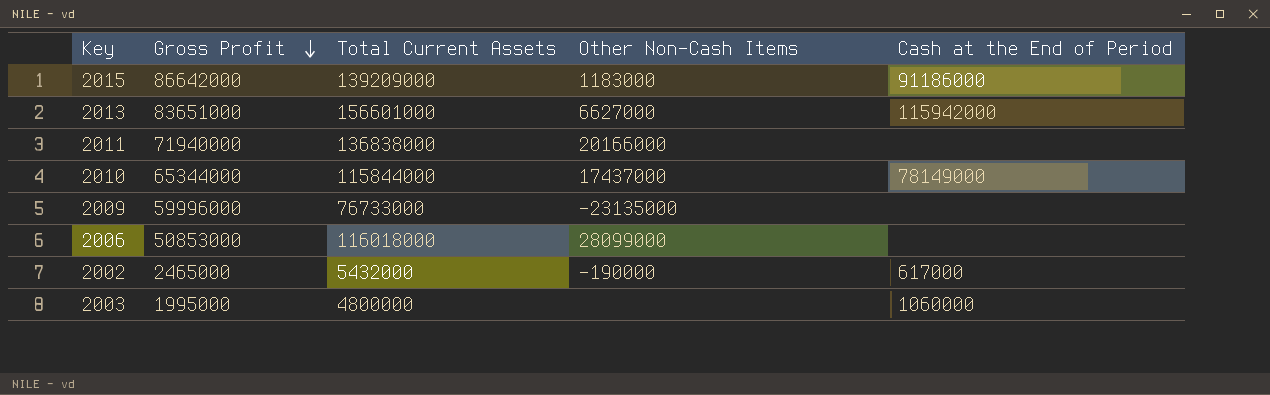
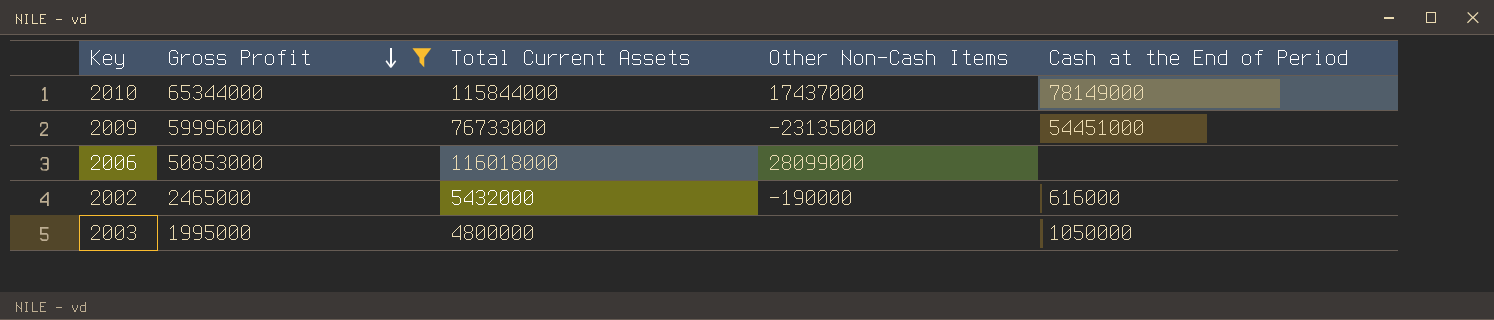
filter: none -> Gross Profit <= 65344000
2009 | Cash at the End of Period: none -> 54451000
2002 | Cash at the End of Period: 617000 -> 616000
2003 | Cash at the End of Period: 1060000 -> 1050000

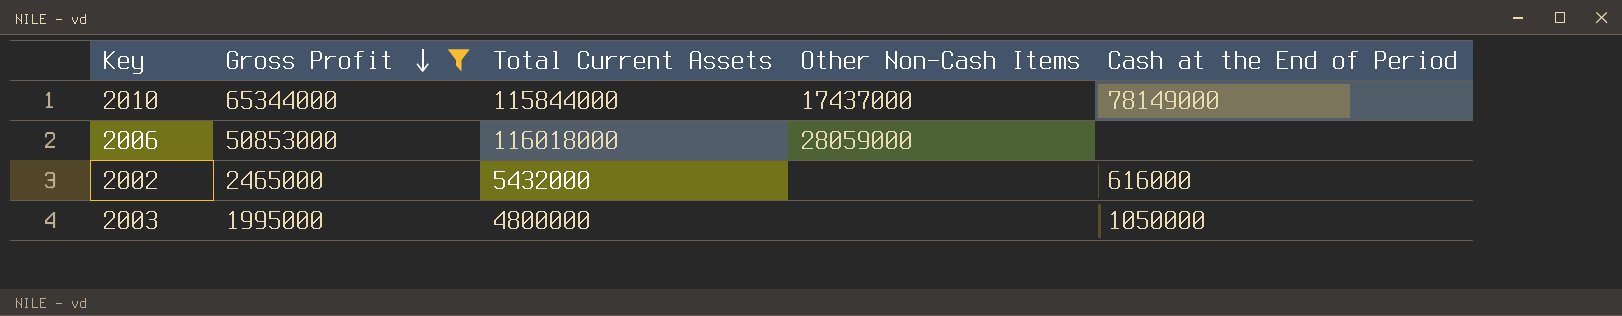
row 2009: 59996000 | 76733000 | -23135000 | 54451000 -> none
2006 | Other Non-Cash Items: 28099000 -> 28059000
2002 | Other Non-Cash Items: -190000 -> none

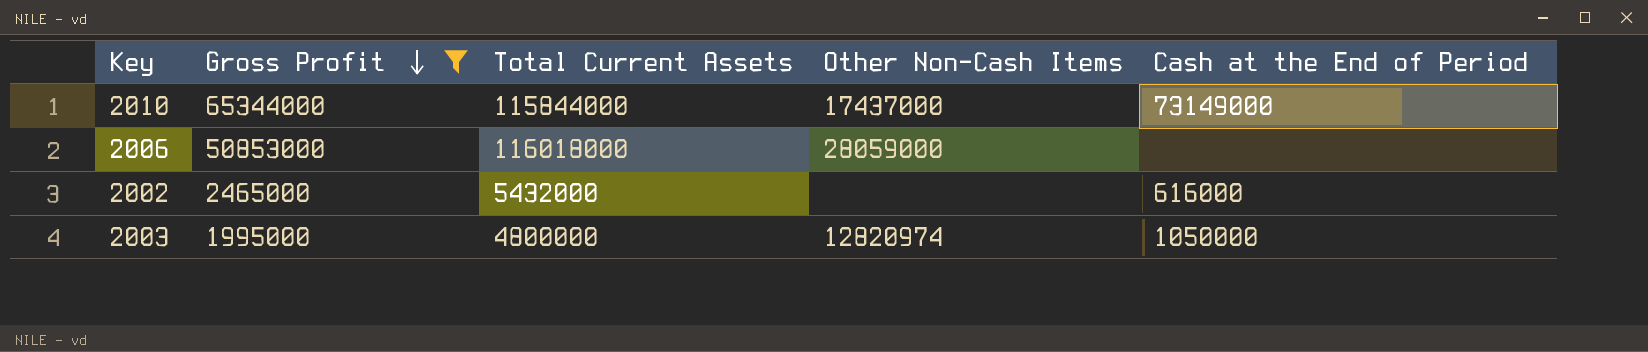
2010 | Cash at the End of Period: 78149000 -> 73149000
2003 | Other Non-Cash Items: none -> 12820974

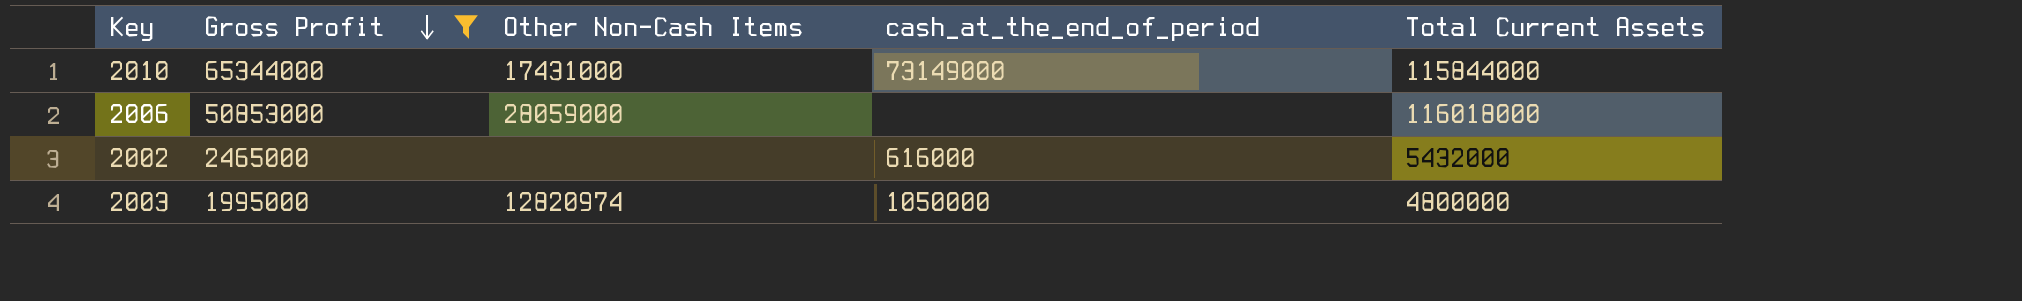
column name: Cash at the End of Period -> cash_at_the_end_of_period
column Total Current Assets | position: 3 -> 5
2010 | Other Non-Cash Items: 17437000 -> 17431000

